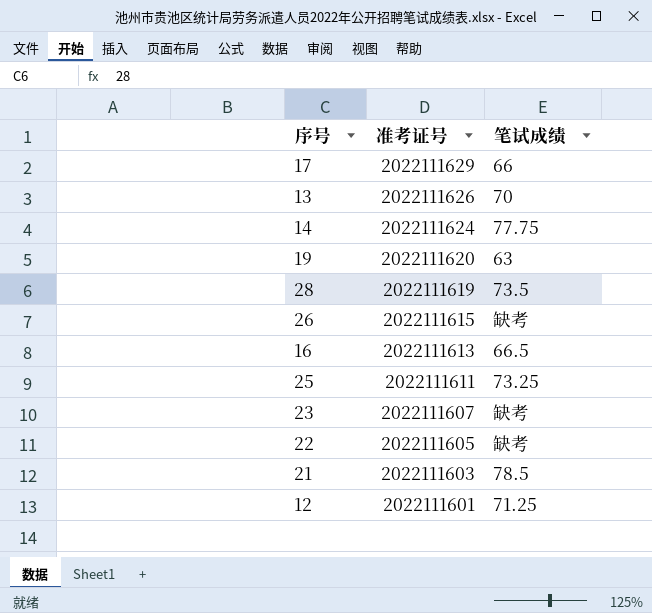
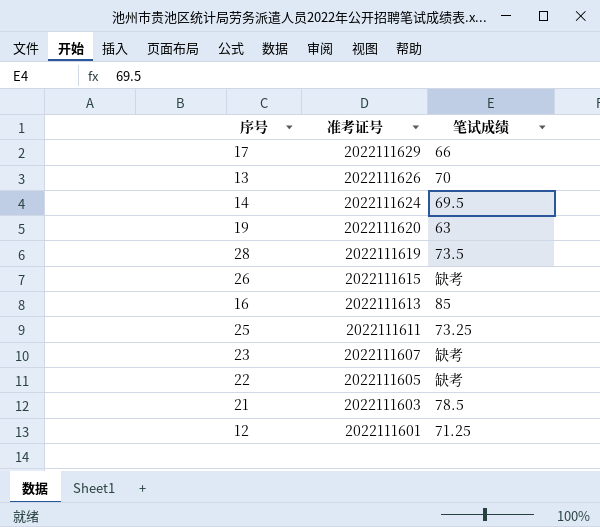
14 | 笔试成绩: 77.75 -> 69.5
16 | 笔试成绩: 66.5 -> 85

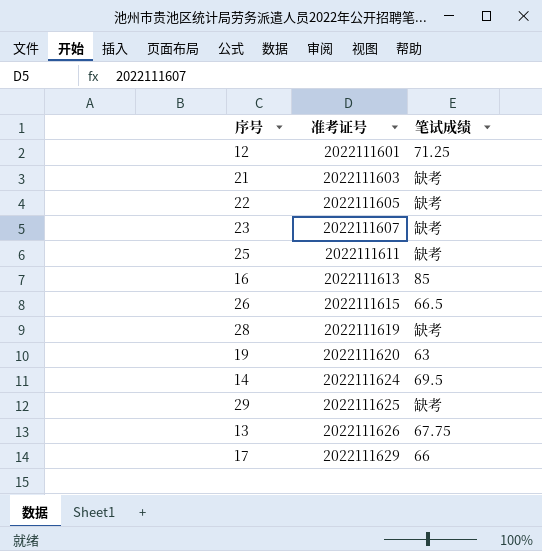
row order: 准考证号 descending -> 准考证号 ascending
21 | 笔试成绩: 78.5 -> 缺考
25 | 笔试成绩: 73.25 -> 缺考
26 | 笔试成绩: 缺考 -> 66.5
28 | 笔试成绩: 73.5 -> 缺考
row 29: none -> 2022111625 | 缺考
13 | 笔试成绩: 70 -> 67.75

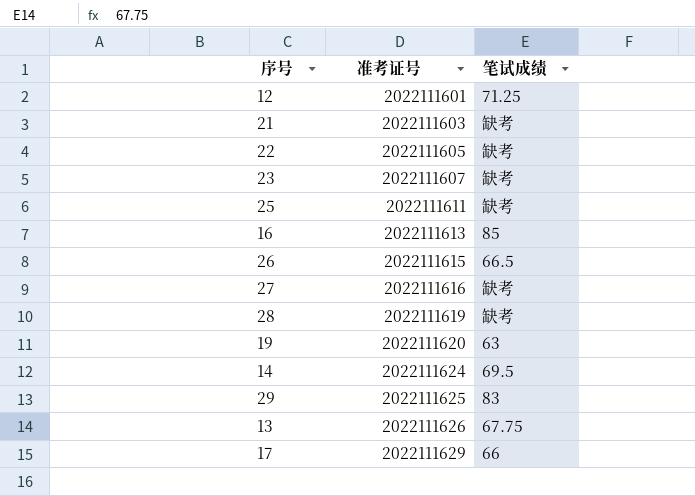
row 27: none -> 2022111616 | 缺考
29 | 笔试成绩: 缺考 -> 83

